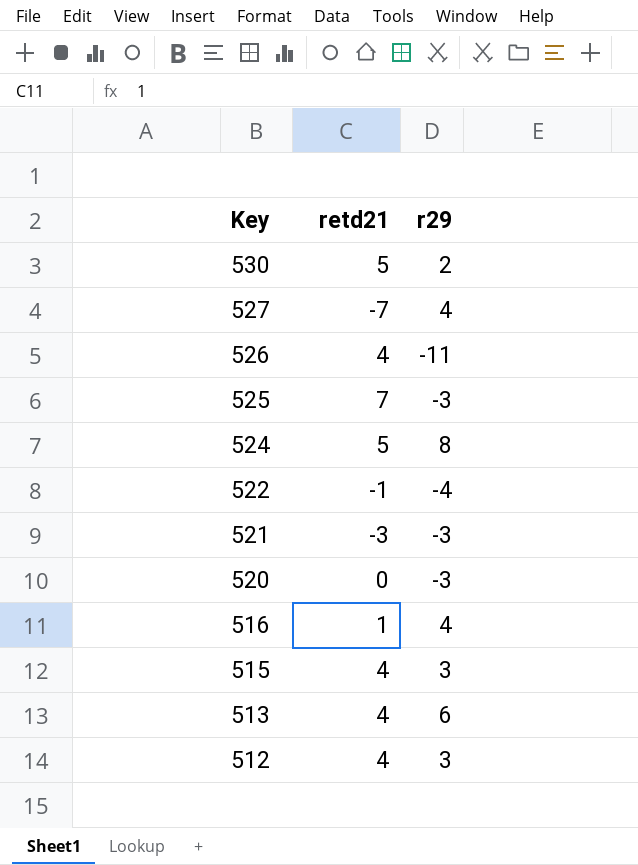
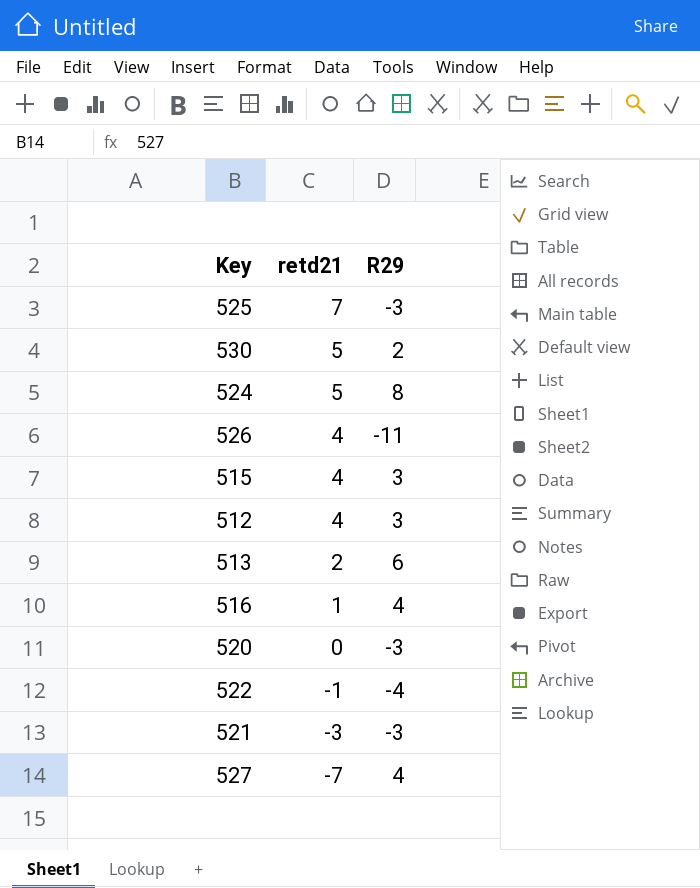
row order: Key descending -> retd21 descending
column name: r29 -> R29
513 | retd21: 4 -> 2

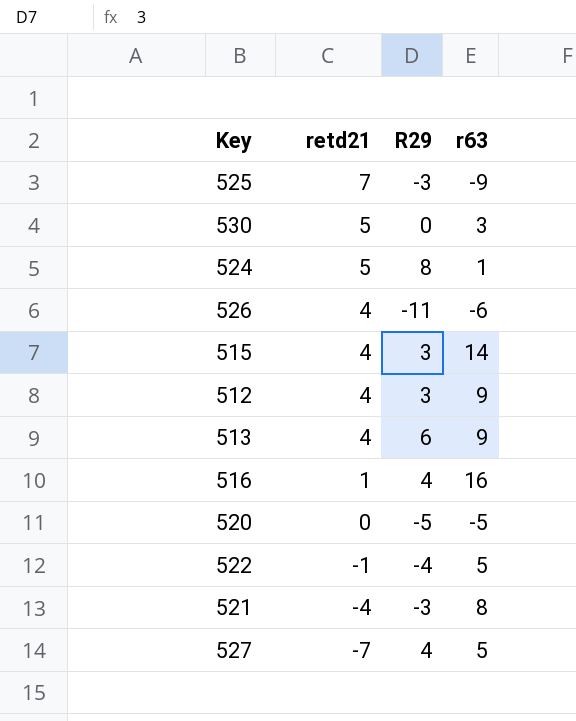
column r63 | position: none -> 4
530 | R29: 2 -> 0
513 | retd21: 2 -> 4
520 | R29: -3 -> -5
521 | retd21: -3 -> -4

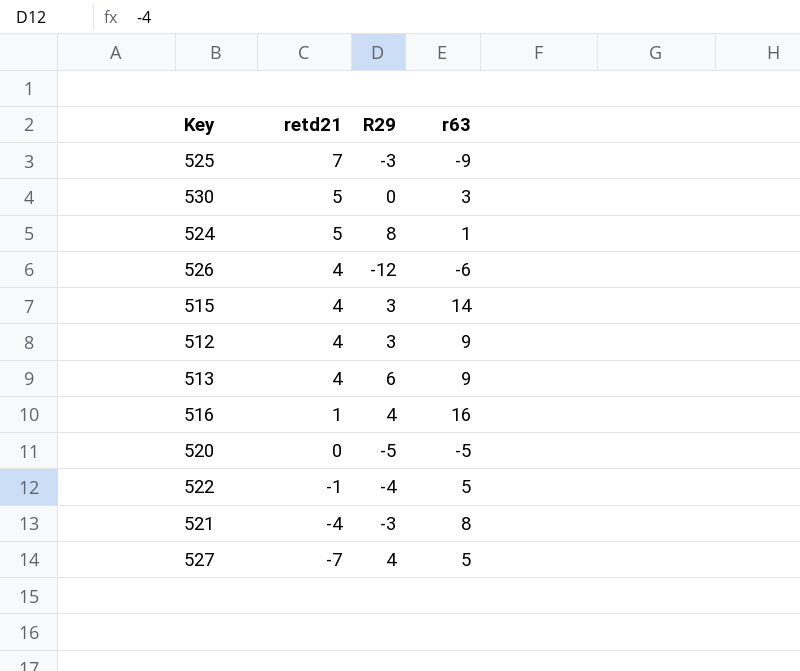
526 | R29: -11 -> -12

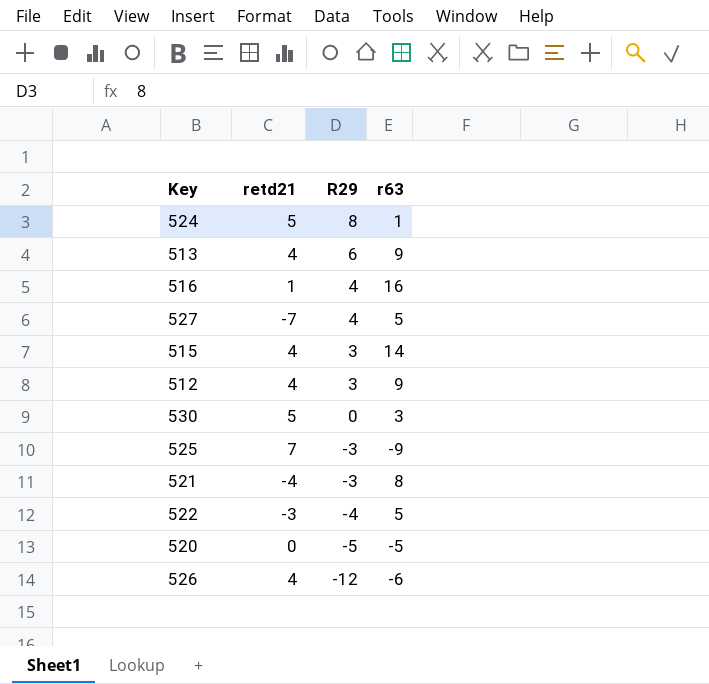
row order: retd21 descending -> R29 descending
522 | retd21: -1 -> -3

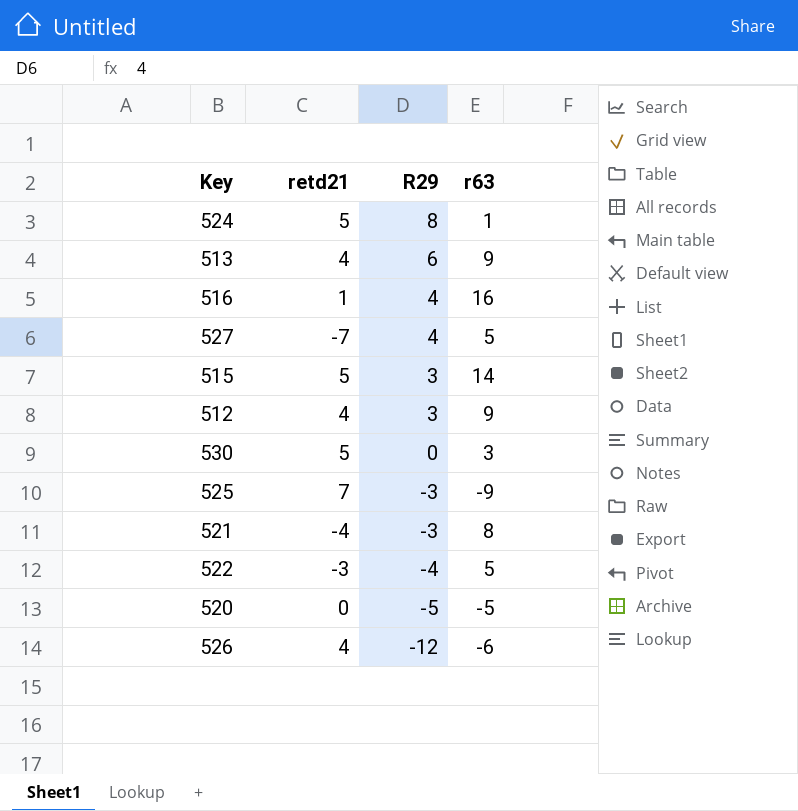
515 | retd21: 4 -> 5

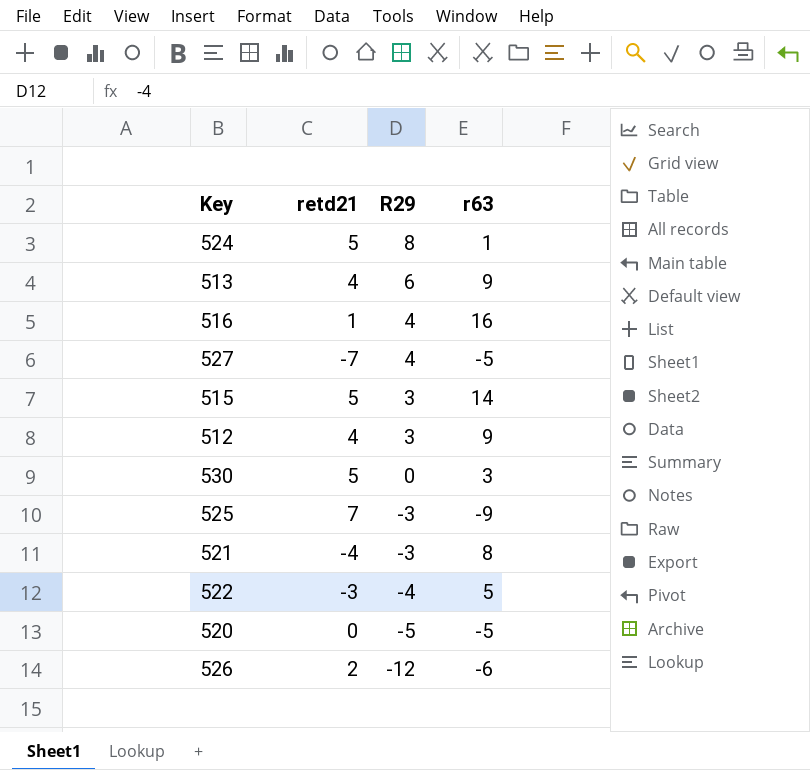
527 | r63: 5 -> -5
526 | retd21: 4 -> 2

